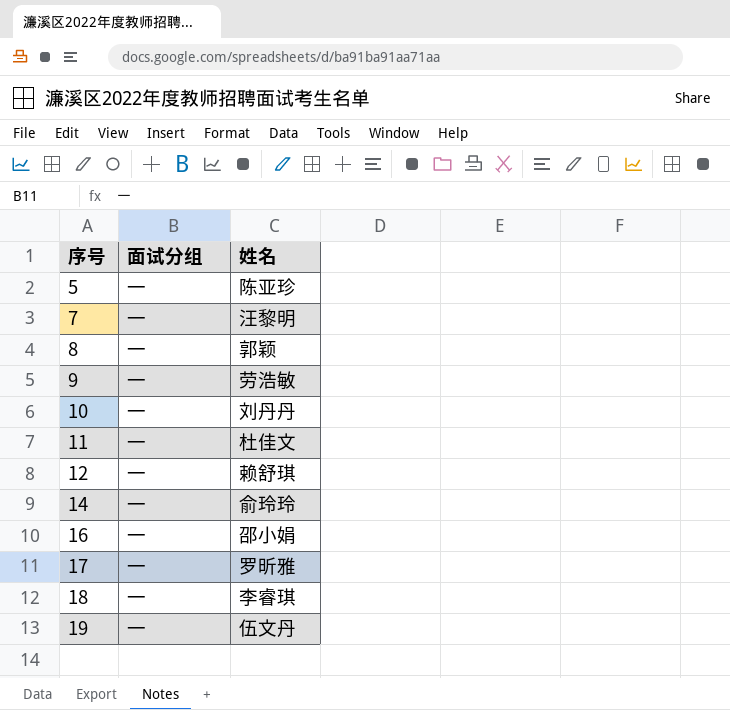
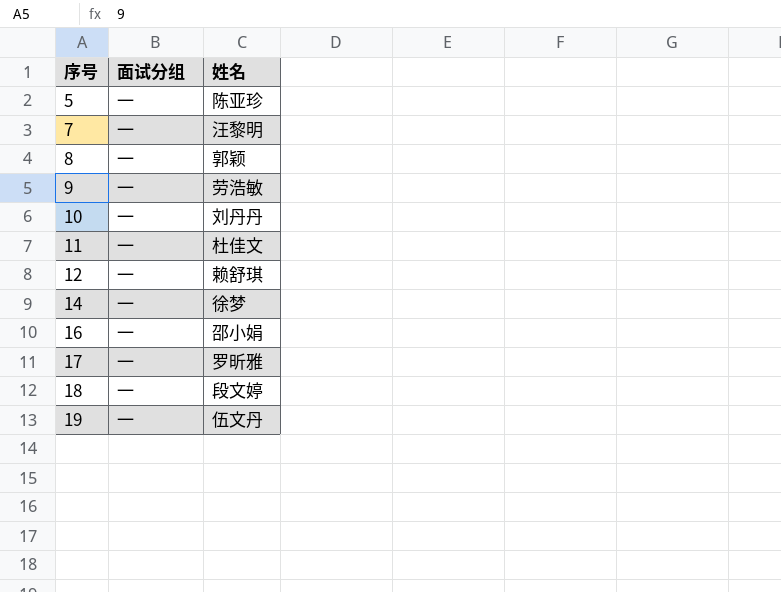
14 | 姓名: 俞玲玲 -> 徐梦
18 | 姓名: 李睿琪 -> 段文婷

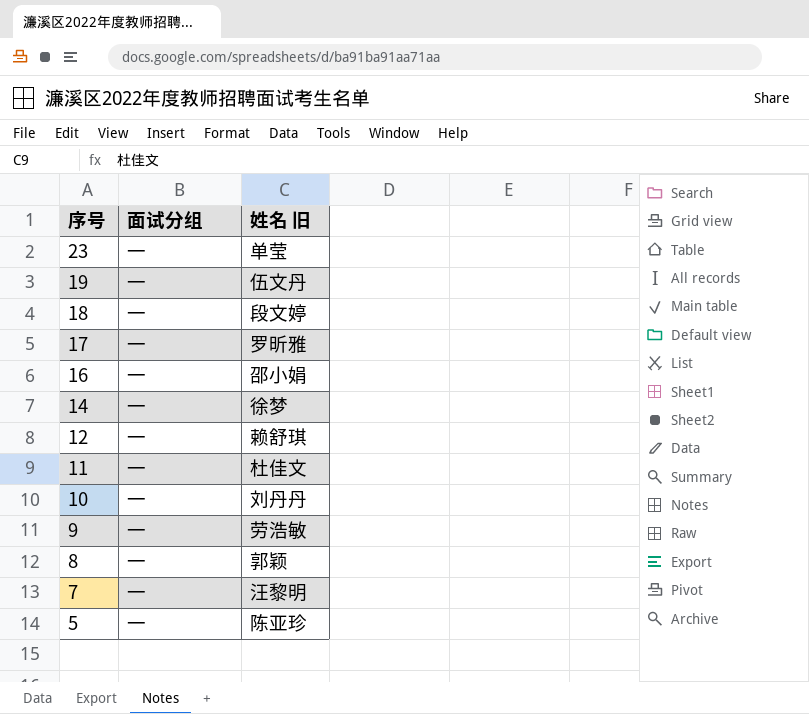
row order: 序号 ascending -> 序号 descending
column name: 姓名 -> 姓名 旧
row 23: none -> 一 | 单莹

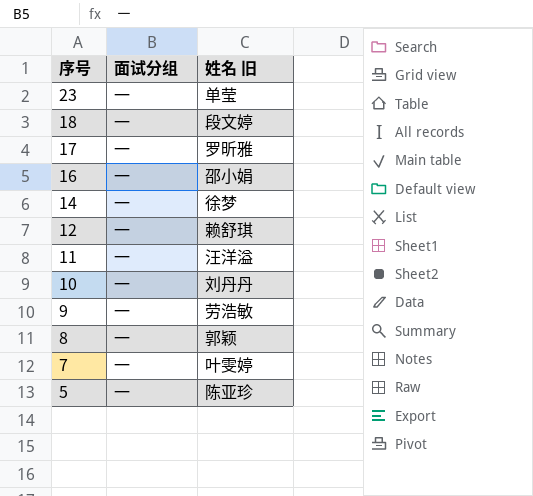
row 19: 一 | 伍文丹 -> none
11 | 姓名 旧: 杜佳文 -> 汪洋溢
7 | 姓名 旧: 汪黎明 -> 叶雯婷

